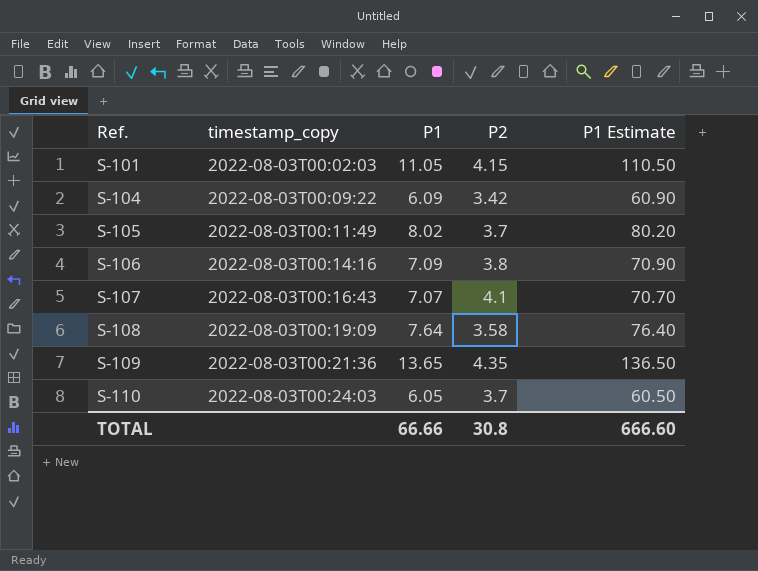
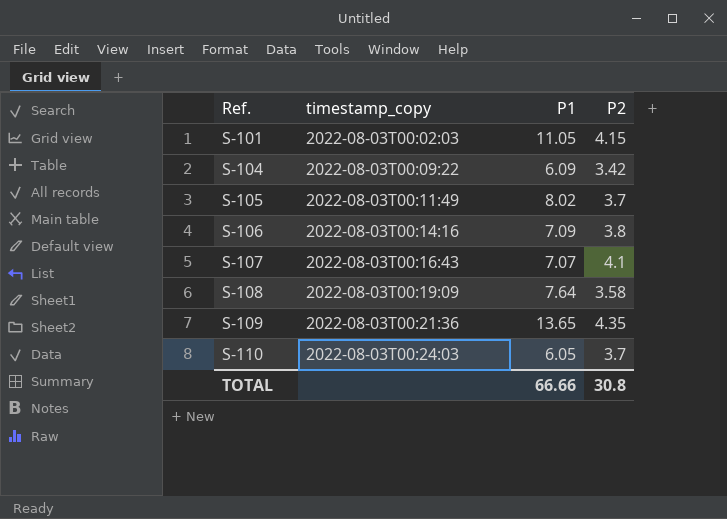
column P1 Estimate | formula: [P1] * 10 -> none

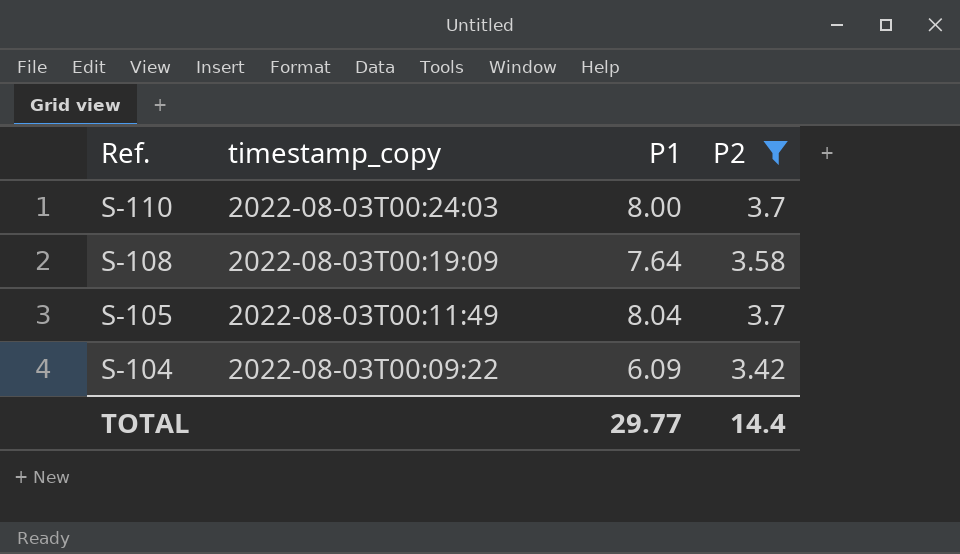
filter: none -> P2 <= 3.7
row order: Ref. ascending -> Ref. descending
S-110 | P1: 6.05 -> 8.00
S-105 | P1: 8.02 -> 8.04
TOTAL | P1: 66.66 -> 29.77
TOTAL | P2: 30.8 -> 14.4

